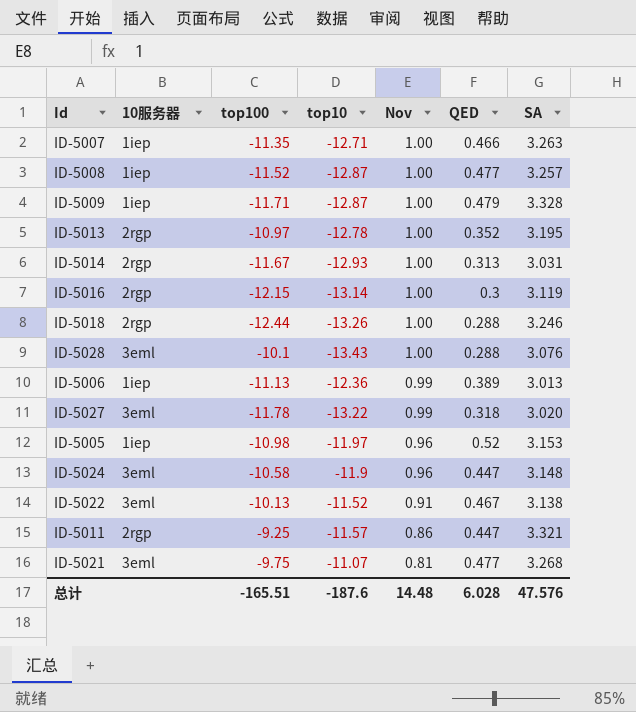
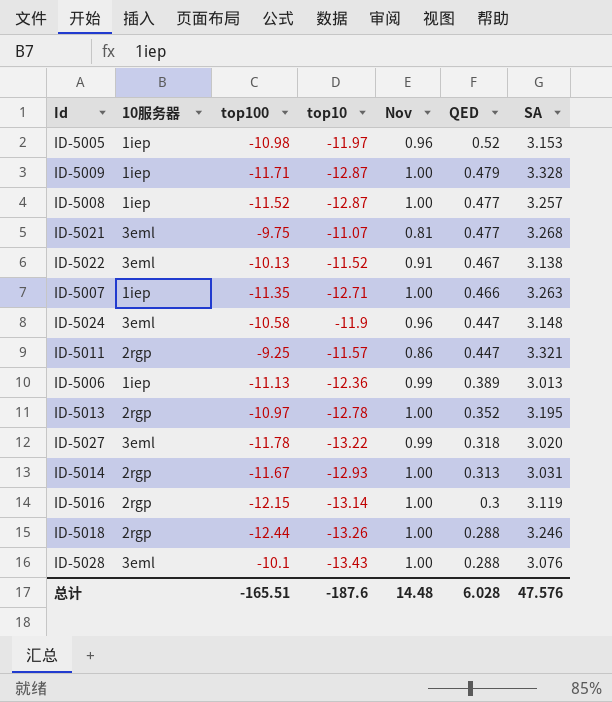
row order: Nov descending -> QED descending

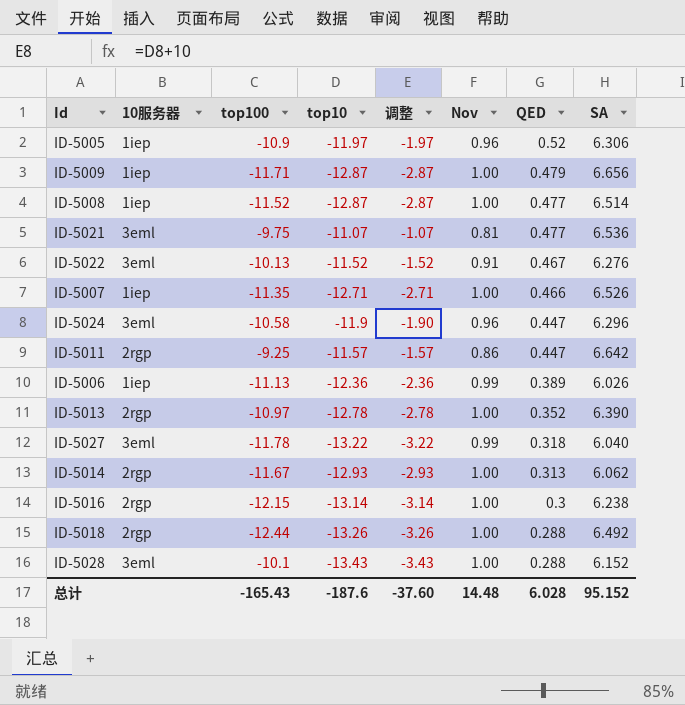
column 调整 | formula: none -> [top10] + 10
ID-5005 | top100: -10.98 -> -10.9
ID-5005 | SA: 3.153 -> 6.306
ID-5009 | SA: 3.328 -> 6.656
ID-5008 | SA: 3.257 -> 6.514
ID-5021 | SA: 3.268 -> 6.536
ID-5022 | SA: 3.138 -> 6.276
ID-5007 | SA: 3.263 -> 6.526
ID-5024 | SA: 3.148 -> 6.296
ID-5011 | SA: 3.321 -> 6.642
ID-5006 | SA: 3.013 -> 6.026
ID-5013 | SA: 3.195 -> 6.390
ID-5027 | SA: 3.020 -> 6.040
ID-5014 | SA: 3.031 -> 6.062
ID-5016 | SA: 3.119 -> 6.238
ID-5018 | SA: 3.246 -> 6.492
ID-5028 | SA: 3.076 -> 6.152
总计 | top100: -165.51 -> -165.43
总计 | SA: 47.576 -> 95.152

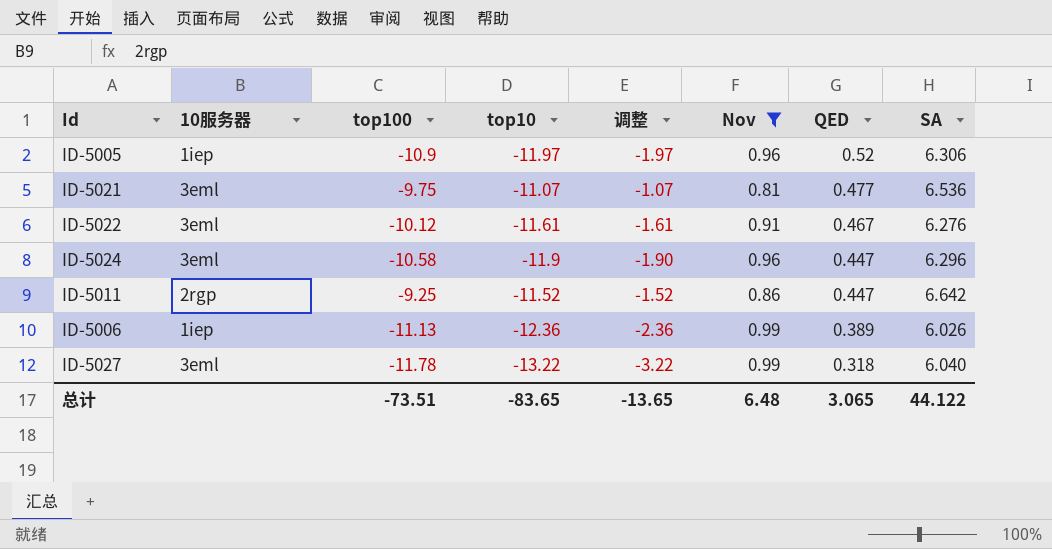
filter: none -> Nov != 1.00
ID-5022 | top100: -10.13 -> -10.12
ID-5022 | top10: -11.52 -> -11.61
ID-5022 | 调整: -1.52 -> -1.61
ID-5011 | top10: -11.57 -> -11.52
ID-5011 | 调整: -1.57 -> -1.52
总计 | top100: -165.43 -> -73.51
总计 | top10: -187.6 -> -83.65
总计 | 调整: -37.60 -> -13.65
总计 | Nov: 14.48 -> 6.48
总计 | QED: 6.028 -> 3.065
总计 | SA: 95.152 -> 44.122

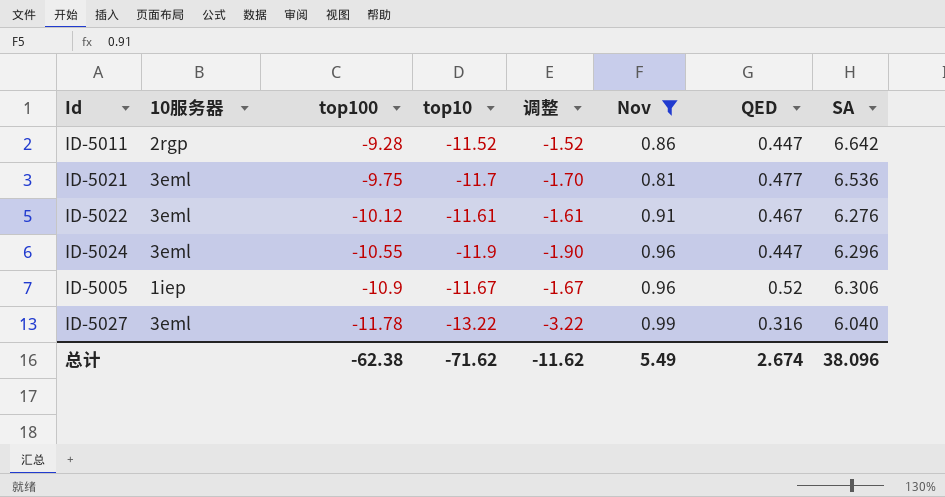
row order: QED descending -> top100 descending
row ID-5006: 1iep | -11.13 | -12.36 | -2.36 | 0.99 | 0.389 | 6.026 -> none
ID-5011 | top100: -9.25 -> -9.28
ID-5021 | top10: -11.07 -> -11.7
ID-5021 | 调整: -1.07 -> -1.70
ID-5024 | top100: -10.58 -> -10.55
ID-5005 | top10: -11.97 -> -11.67
ID-5005 | 调整: -1.97 -> -1.67
ID-5027 | QED: 0.318 -> 0.316
总计 | top100: -73.51 -> -62.38
总计 | top10: -83.65 -> -71.62
总计 | 调整: -13.65 -> -11.62
总计 | Nov: 6.48 -> 5.49
总计 | QED: 3.065 -> 2.674
总计 | SA: 44.122 -> 38.096

